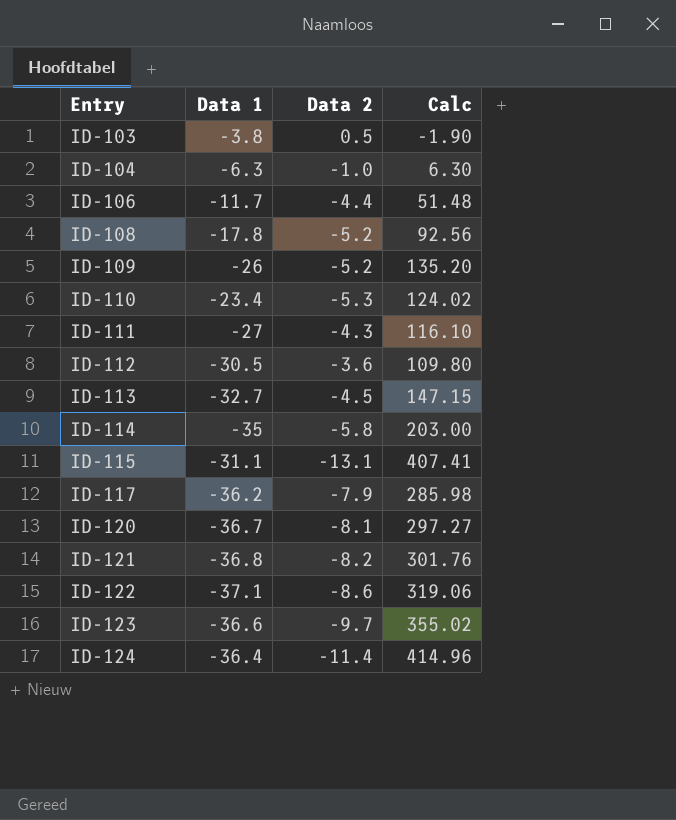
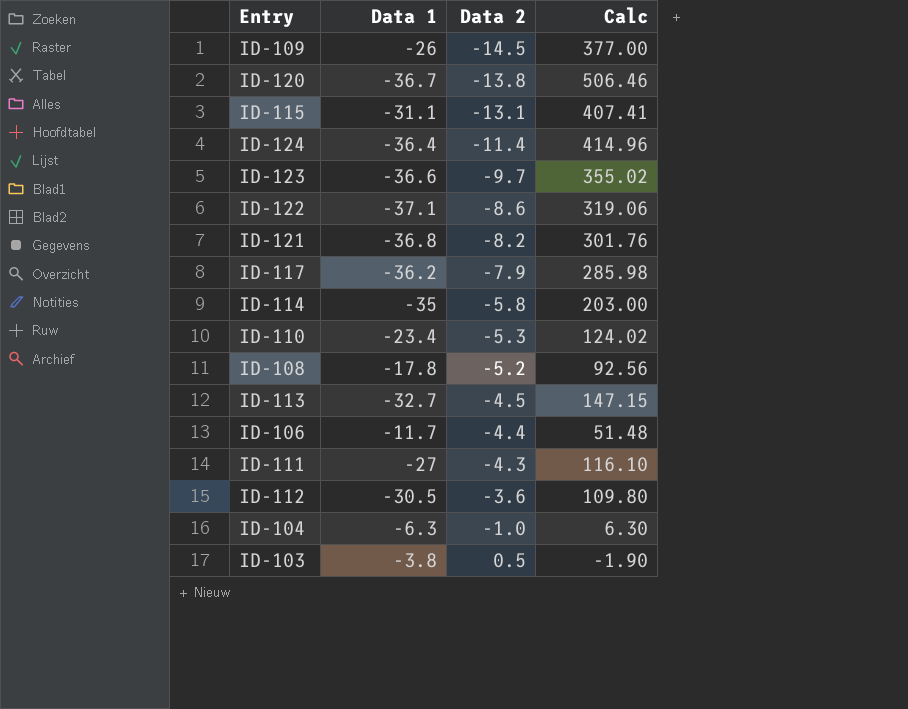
row order: Entry ascending -> Data 2 ascending
ID-109 | Data 2: -5.2 -> -14.5
ID-109 | Calc: 135.20 -> 377.00
ID-120 | Data 2: -8.1 -> -13.8
ID-120 | Calc: 297.27 -> 506.46

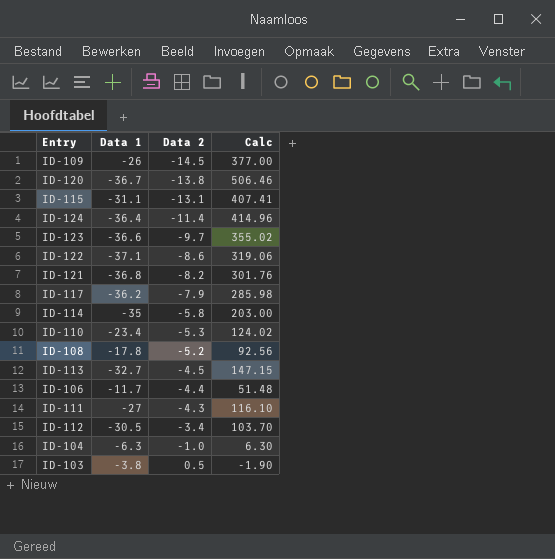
ID-112 | Data 2: -3.6 -> -3.4
ID-112 | Calc: 109.80 -> 103.70

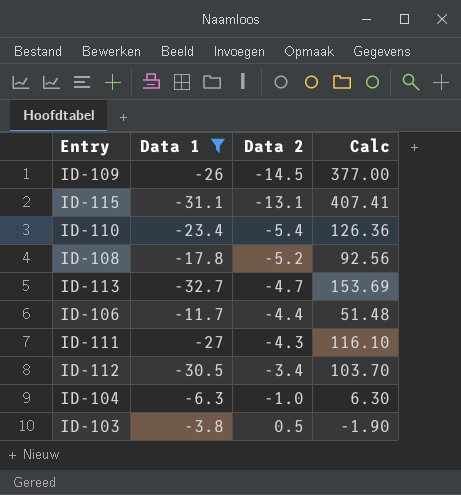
filter: none -> Data 1 >= -32.7
ID-110 | Data 2: -5.3 -> -5.4
ID-110 | Calc: 124.02 -> 126.36
ID-113 | Data 2: -4.5 -> -4.7
ID-113 | Calc: 147.15 -> 153.69

